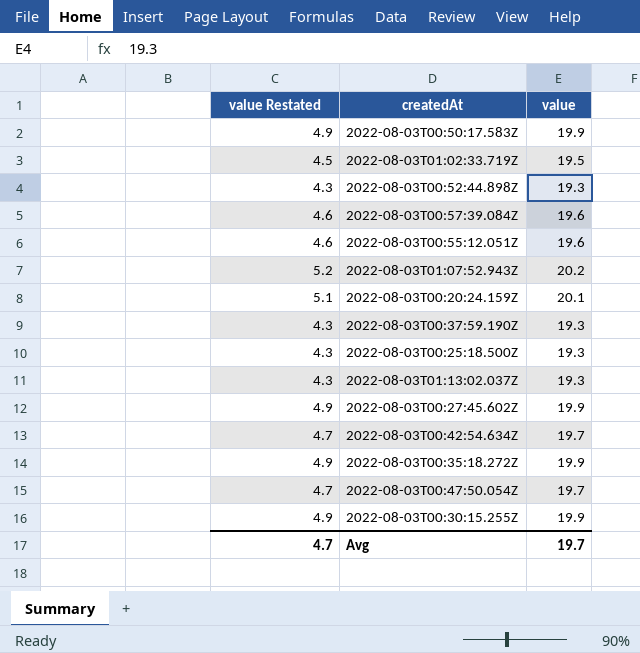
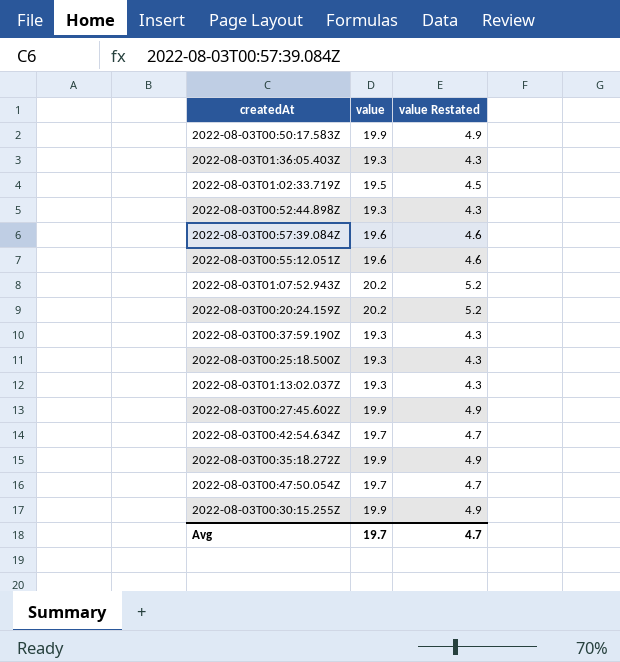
column value Restated | position: 1 -> 3
row 2022-08-03T01:36:05.403Z: none -> 19.3 | 4.3
2022-08-03T00:20:24.159Z | value: 20.1 -> 20.2
2022-08-03T00:20:24.159Z | value Restated: 5.1 -> 5.2

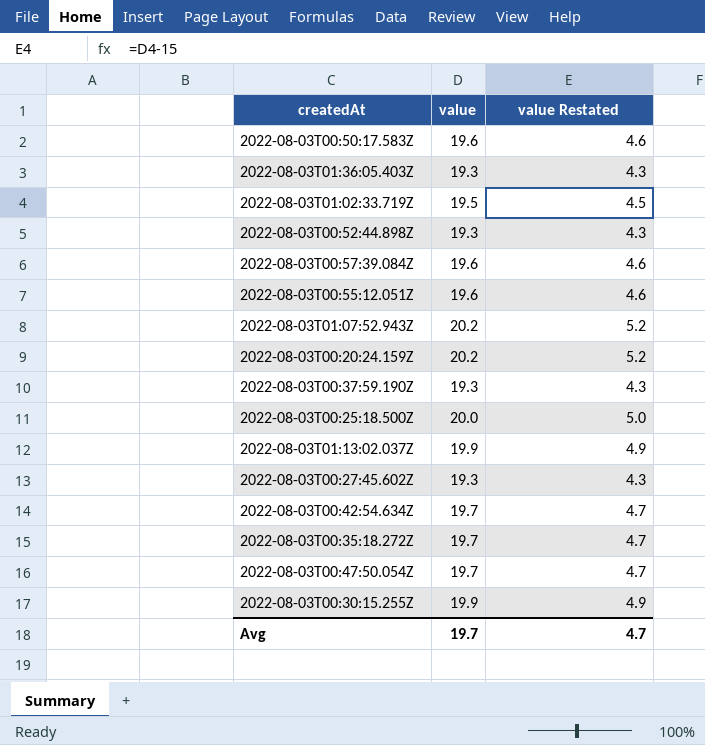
2022-08-03T00:50:17.583Z | value: 19.9 -> 19.6
2022-08-03T00:50:17.583Z | value Restated: 4.9 -> 4.6
2022-08-03T00:25:18.500Z | value: 19.3 -> 20.0
2022-08-03T00:25:18.500Z | value Restated: 4.3 -> 5.0
2022-08-03T01:13:02.037Z | value: 19.3 -> 19.9
2022-08-03T01:13:02.037Z | value Restated: 4.3 -> 4.9
2022-08-03T00:27:45.602Z | value: 19.9 -> 19.3
2022-08-03T00:27:45.602Z | value Restated: 4.9 -> 4.3
2022-08-03T00:35:18.272Z | value: 19.9 -> 19.7
2022-08-03T00:35:18.272Z | value Restated: 4.9 -> 4.7

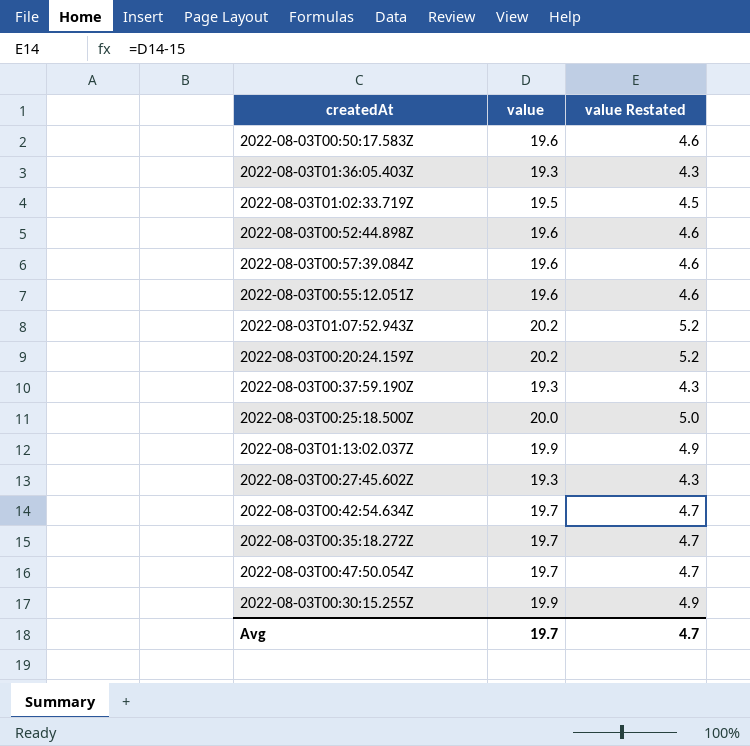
2022-08-03T00:52:44.898Z | value: 19.3 -> 19.6
2022-08-03T00:52:44.898Z | value Restated: 4.3 -> 4.6

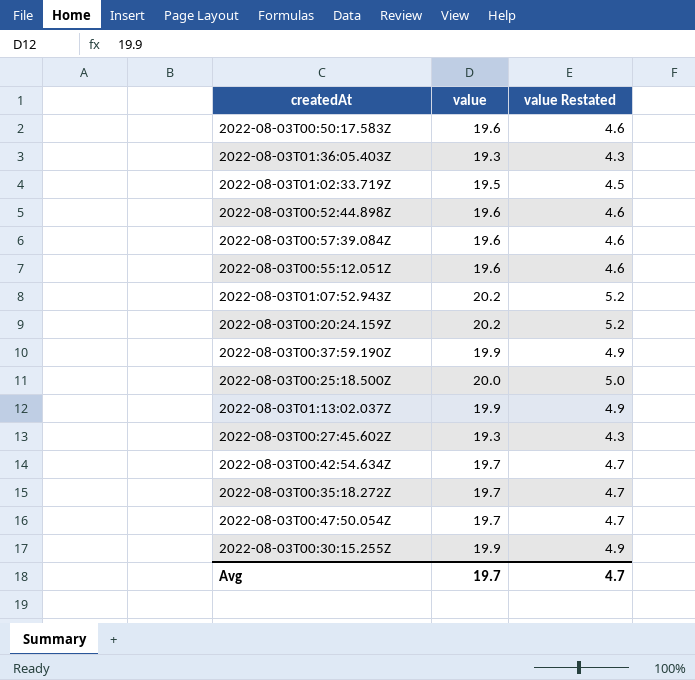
2022-08-03T00:37:59.190Z | value: 19.3 -> 19.9
2022-08-03T00:37:59.190Z | value Restated: 4.3 -> 4.9

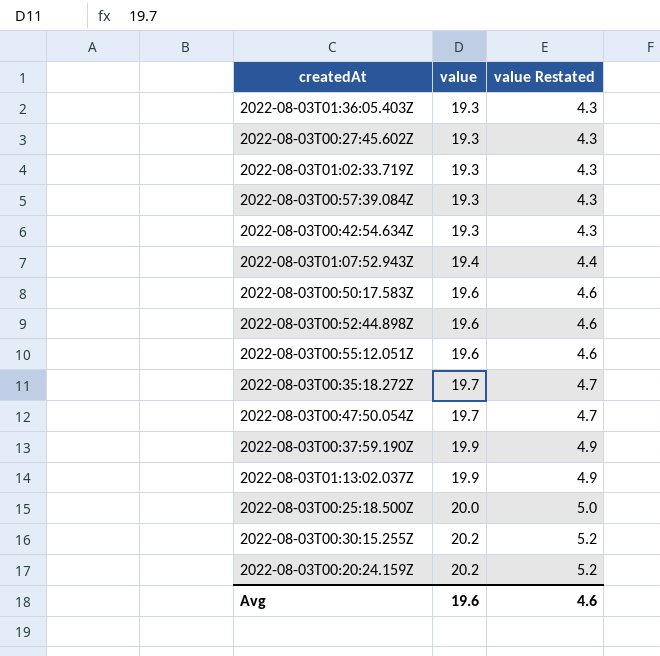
row order: none -> value ascending
2022-08-03T01:02:33.719Z | value: 19.5 -> 19.3
2022-08-03T01:02:33.719Z | value Restated: 4.5 -> 4.3
2022-08-03T00:57:39.084Z | value: 19.6 -> 19.3
2022-08-03T00:57:39.084Z | value Restated: 4.6 -> 4.3
2022-08-03T00:42:54.634Z | value: 19.7 -> 19.3
2022-08-03T00:42:54.634Z | value Restated: 4.7 -> 4.3
2022-08-03T01:07:52.943Z | value: 20.2 -> 19.4
2022-08-03T01:07:52.943Z | value Restated: 5.2 -> 4.4
2022-08-03T00:30:15.255Z | value: 19.9 -> 20.2
2022-08-03T00:30:15.255Z | value Restated: 4.9 -> 5.2
Avg | value: 19.7 -> 19.6
Avg | value Restated: 4.7 -> 4.6

